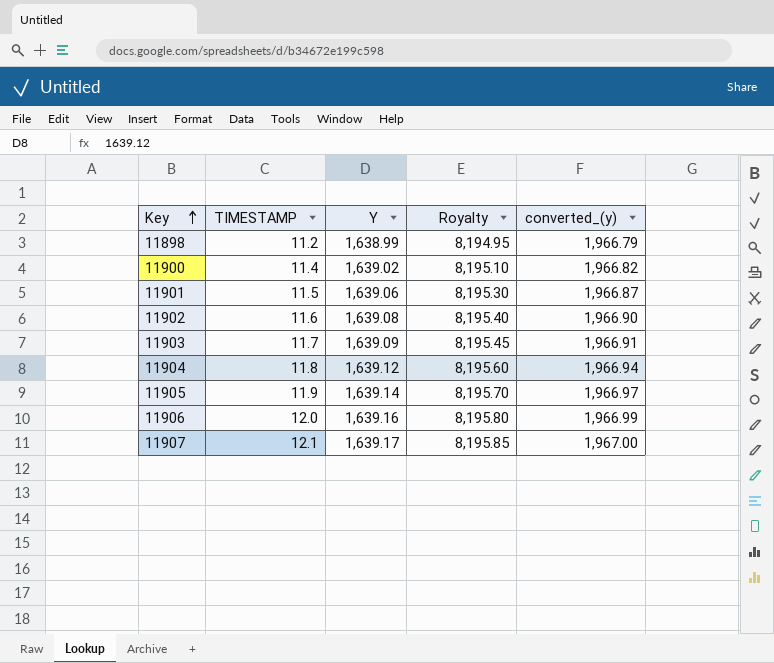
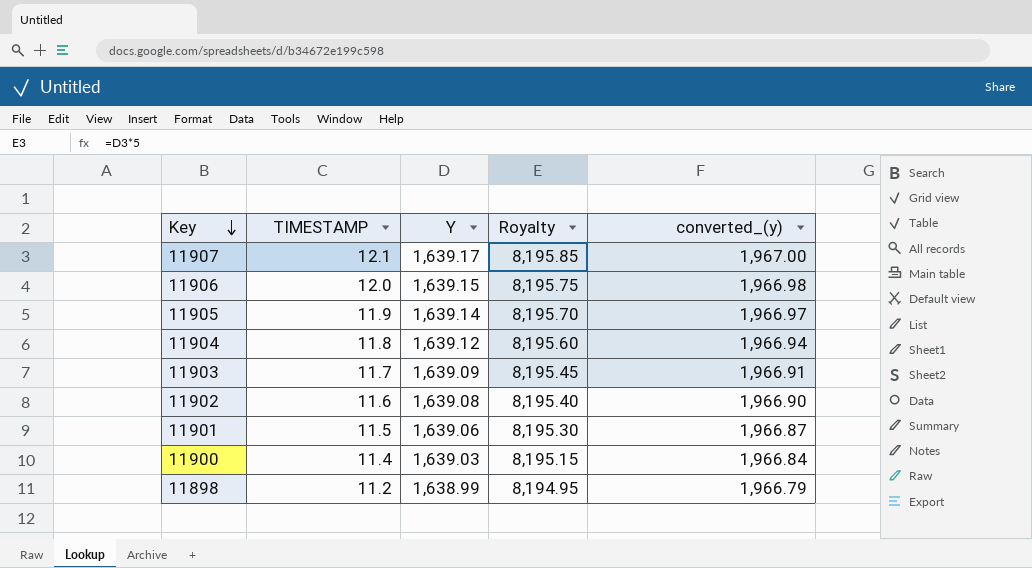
row order: Key ascending -> Key descending
11906 | Y: 1,639.16 -> 1,639.15
11906 | Royalty: 8,195.80 -> 8,195.75
11906 | converted_(y): 1,966.99 -> 1,966.98
11900 | Y: 1,639.02 -> 1,639.03
11900 | Royalty: 8,195.10 -> 8,195.15
11900 | converted_(y): 1,966.82 -> 1,966.84

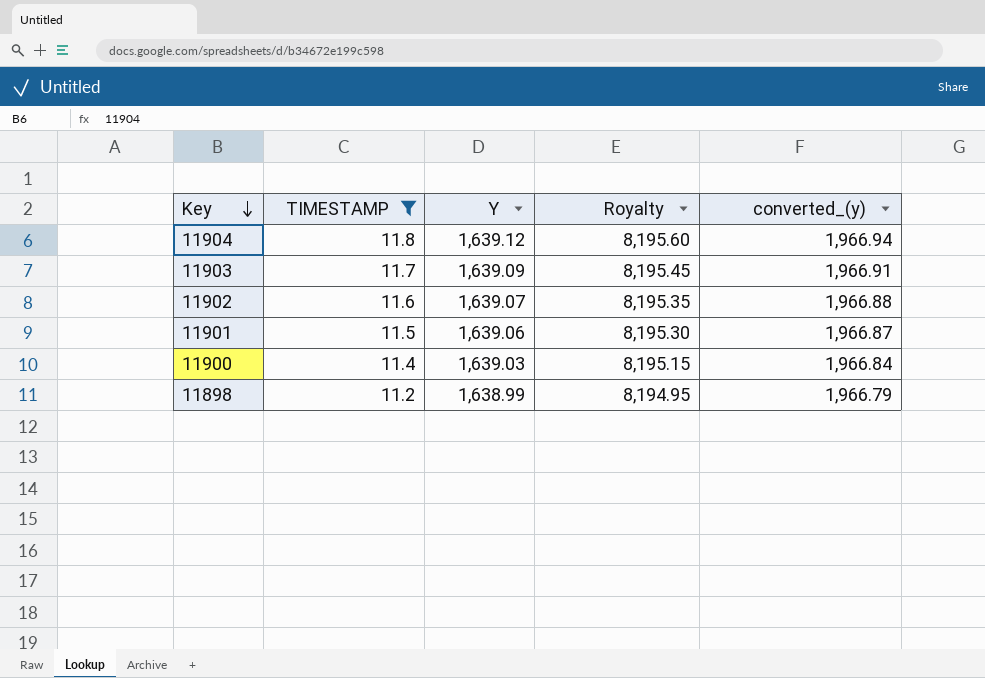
filter: none -> TIMESTAMP <= 11.8
11902 | Y: 1,639.08 -> 1,639.07
11902 | Royalty: 8,195.40 -> 8,195.35
11902 | converted_(y): 1,966.90 -> 1,966.88

